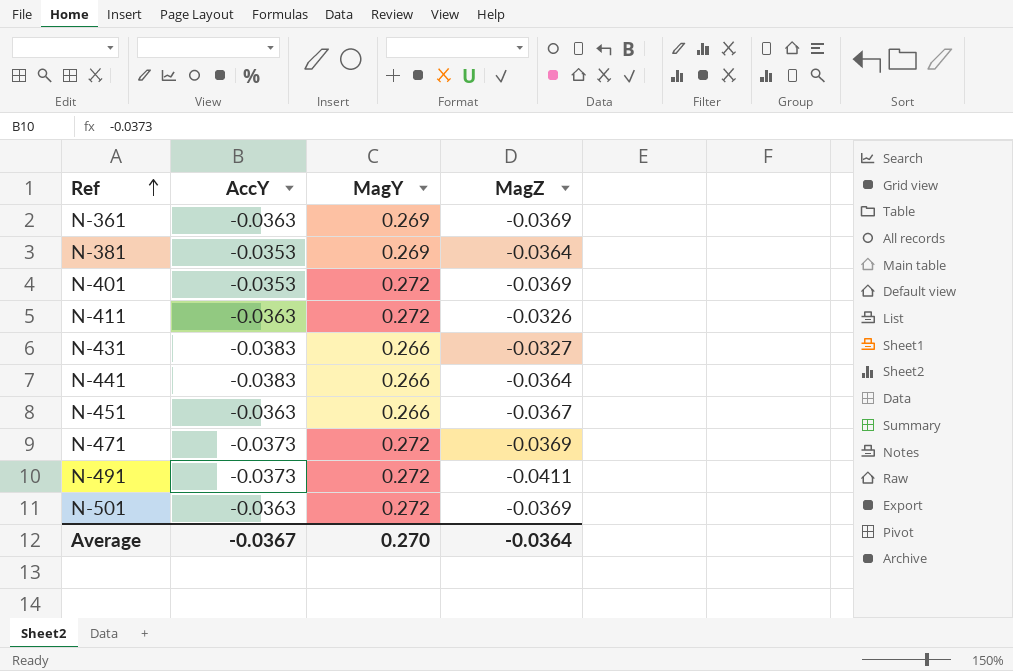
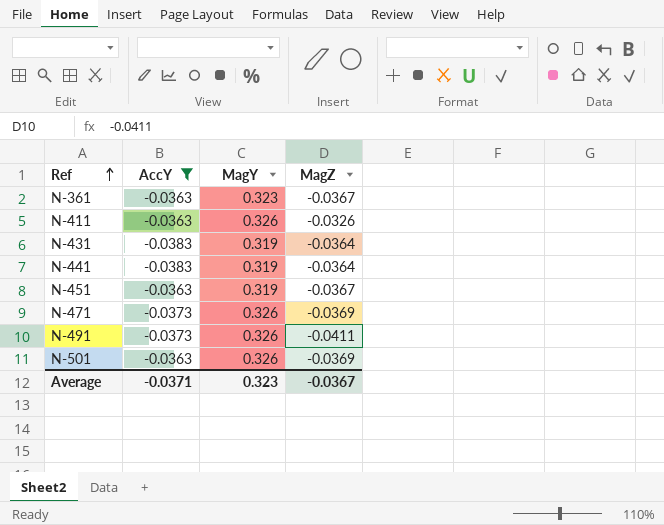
filter: none -> AccY != -0.0353
N-361 | MagY: 0.269 -> 0.323
N-361 | MagZ: -0.0369 -> -0.0367
N-411 | MagY: 0.272 -> 0.326
N-431 | MagY: 0.266 -> 0.319
N-431 | MagZ: -0.0327 -> -0.0364
N-441 | MagY: 0.266 -> 0.319
N-451 | MagY: 0.266 -> 0.319
N-471 | MagY: 0.272 -> 0.326
N-491 | MagY: 0.272 -> 0.326
N-501 | MagY: 0.272 -> 0.326
Average | AccY: -0.0367 -> -0.0371
Average | MagY: 0.270 -> 0.323
Average | MagZ: -0.0364 -> -0.0367

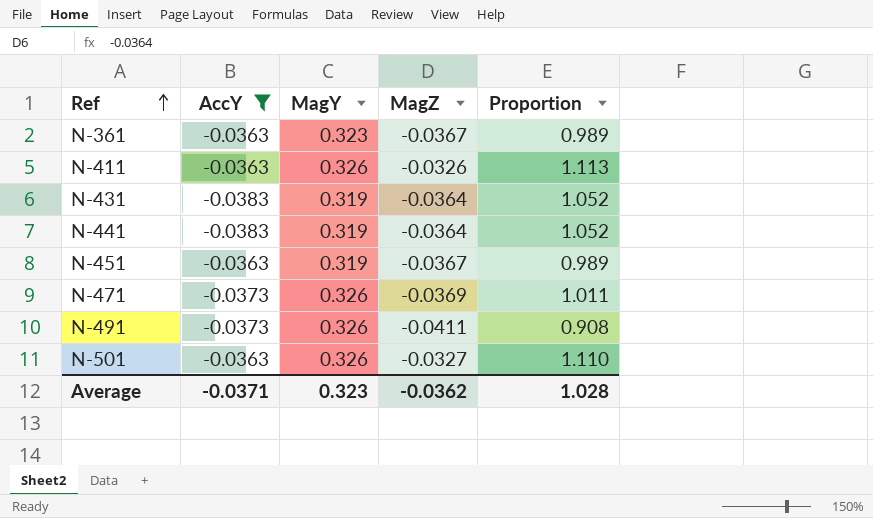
column Proportion | formula: none -> [AccY] / [MagZ]
N-501 | MagZ: -0.0369 -> -0.0327
Average | MagZ: -0.0367 -> -0.0362

